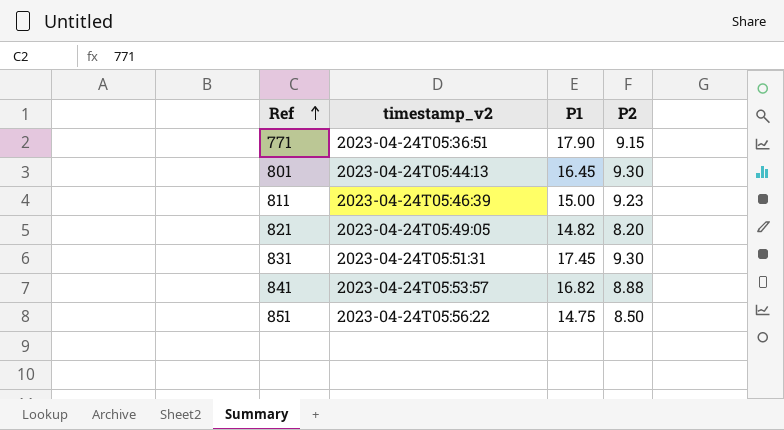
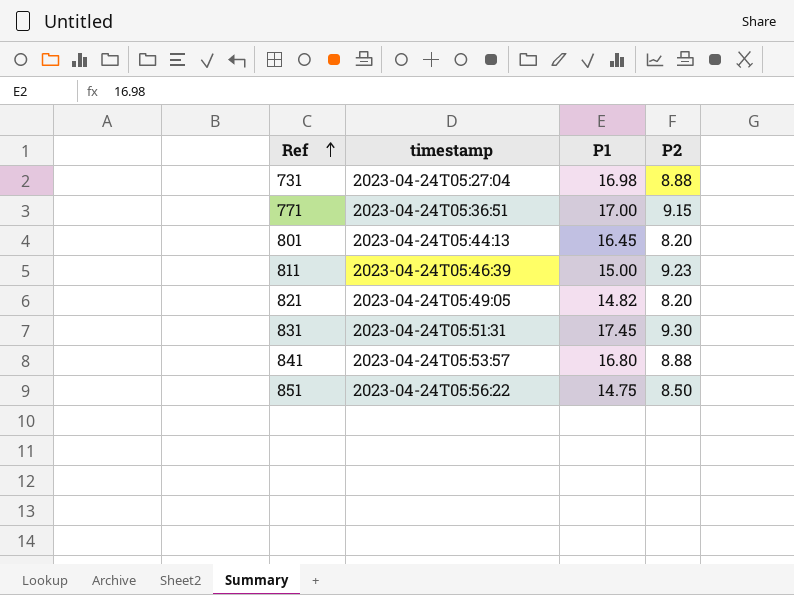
column name: timestamp_v2 -> timestamp
row 731: none -> 2023-04-24T05:27:04 | 16.98 | 8.88
771 | P1: 17.90 -> 17.00
801 | P2: 9.30 -> 8.20
841 | P1: 16.82 -> 16.80

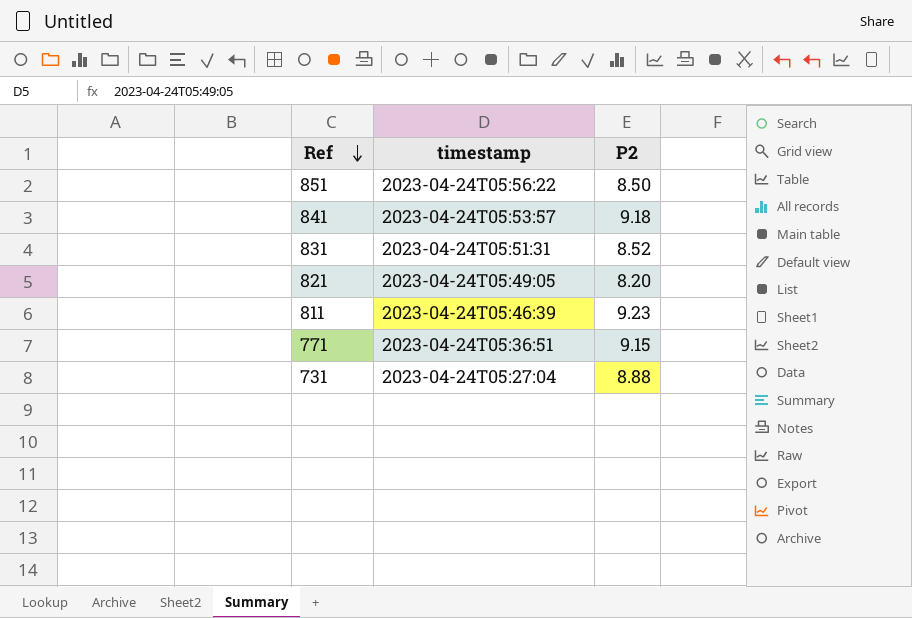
row order: Ref ascending -> Ref descending
column P1 | position: 3 -> none
row 801: 2023-04-24T05:44:13 | 16.45 | 8.20 -> none
841 | P2: 8.88 -> 9.18
831 | P2: 9.30 -> 8.52

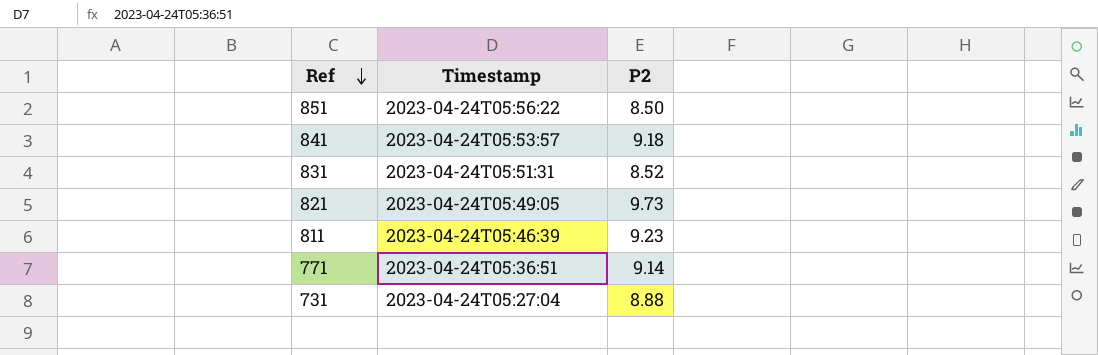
column name: timestamp -> Timestamp
821 | P2: 8.20 -> 9.73
771 | P2: 9.15 -> 9.14

